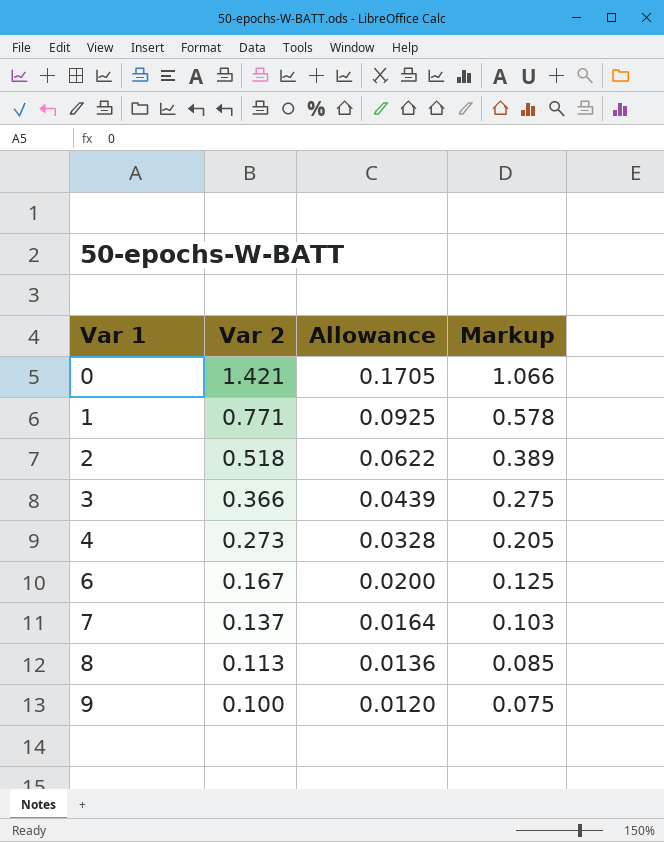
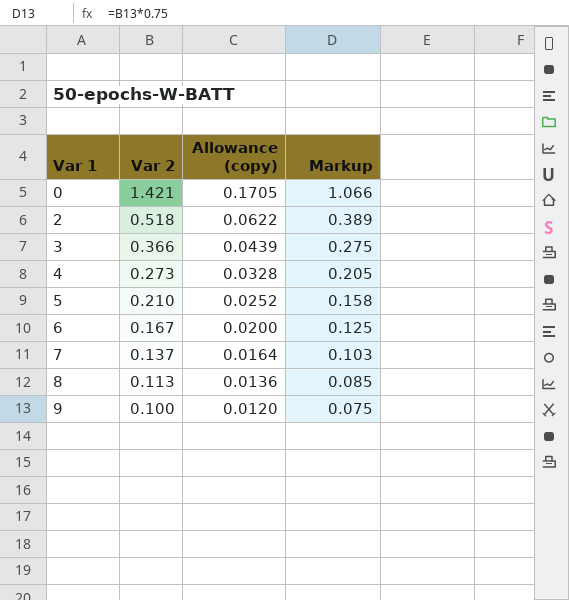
column name: Allowance -> Allowance (copy)
row 1: 0.771 | 0.0925 | 0.578 -> none
row 5: none -> 0.210 | 0.0252 | 0.158

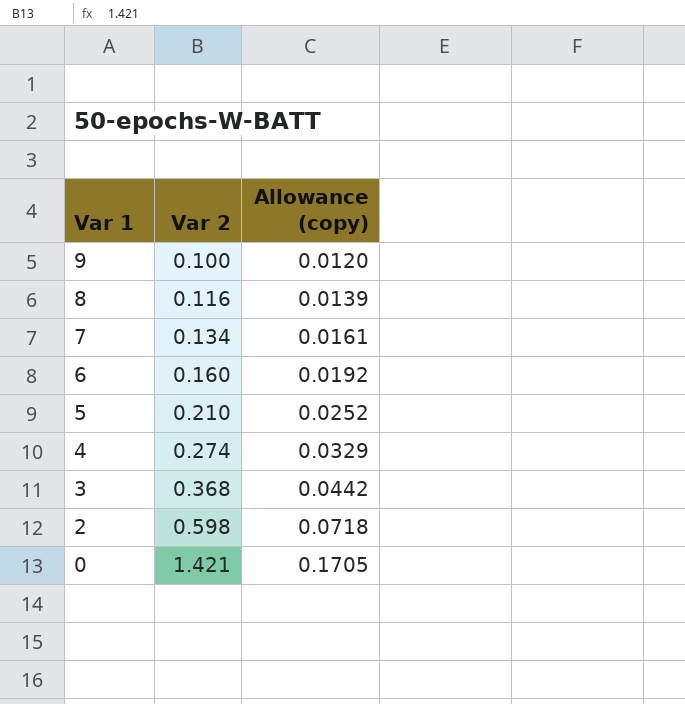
row order: Var 1 ascending -> Var 1 descending
column Markup | formula: [Var 2] * 0.75 -> none
8 | Var 2: 0.113 -> 0.116
8 | Allowance (copy): 0.0136 -> 0.0139
7 | Var 2: 0.137 -> 0.134
7 | Allowance (copy): 0.0164 -> 0.0161
6 | Var 2: 0.167 -> 0.160
6 | Allowance (copy): 0.0200 -> 0.0192
4 | Var 2: 0.273 -> 0.274
4 | Allowance (copy): 0.0328 -> 0.0329
3 | Var 2: 0.366 -> 0.368
3 | Allowance (copy): 0.0439 -> 0.0442
2 | Var 2: 0.518 -> 0.598
2 | Allowance (copy): 0.0622 -> 0.0718

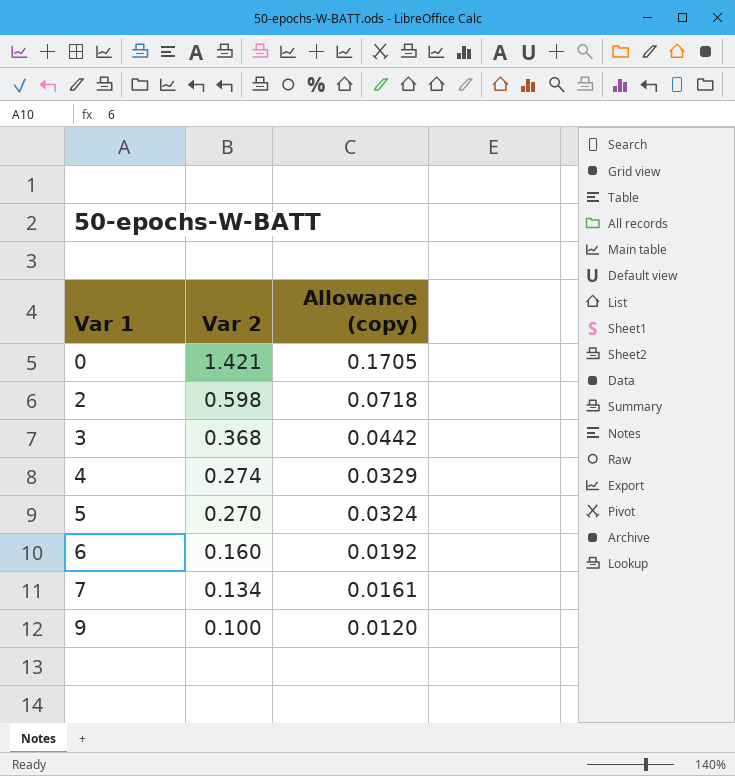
row order: Var 1 descending -> Var 1 ascending
row 8: 0.116 | 0.0139 -> none
5 | Var 2: 0.210 -> 0.270
5 | Allowance (copy): 0.0252 -> 0.0324

